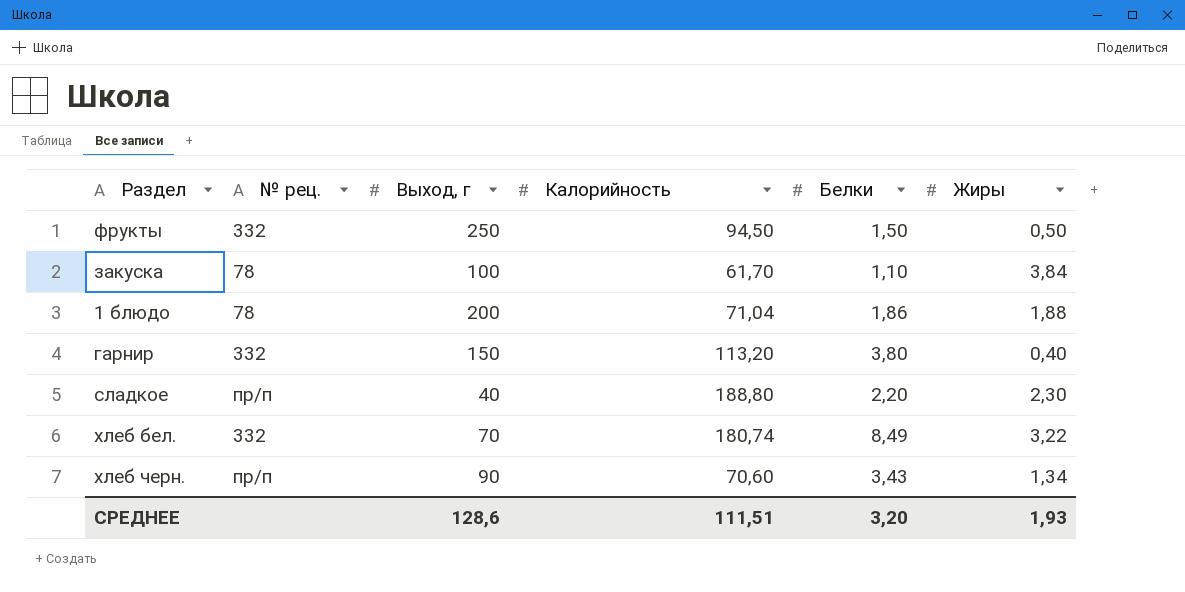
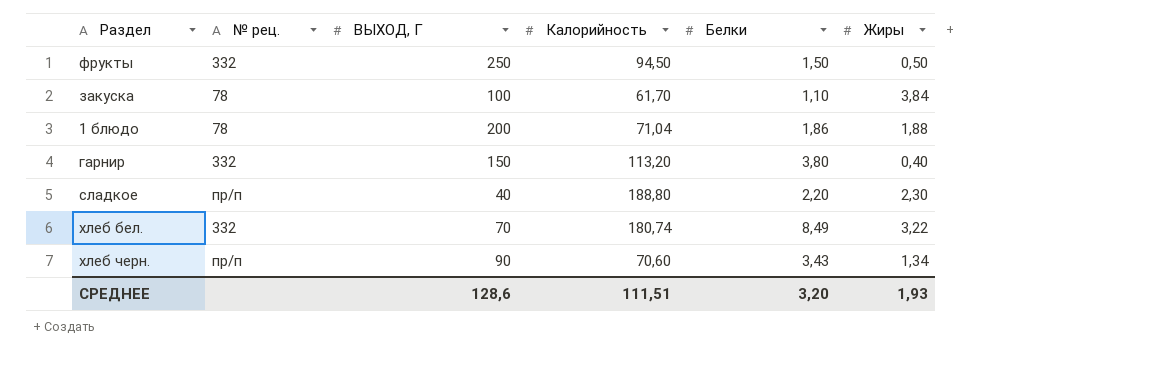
column name: Выход, г -> ВЫХОД, Г

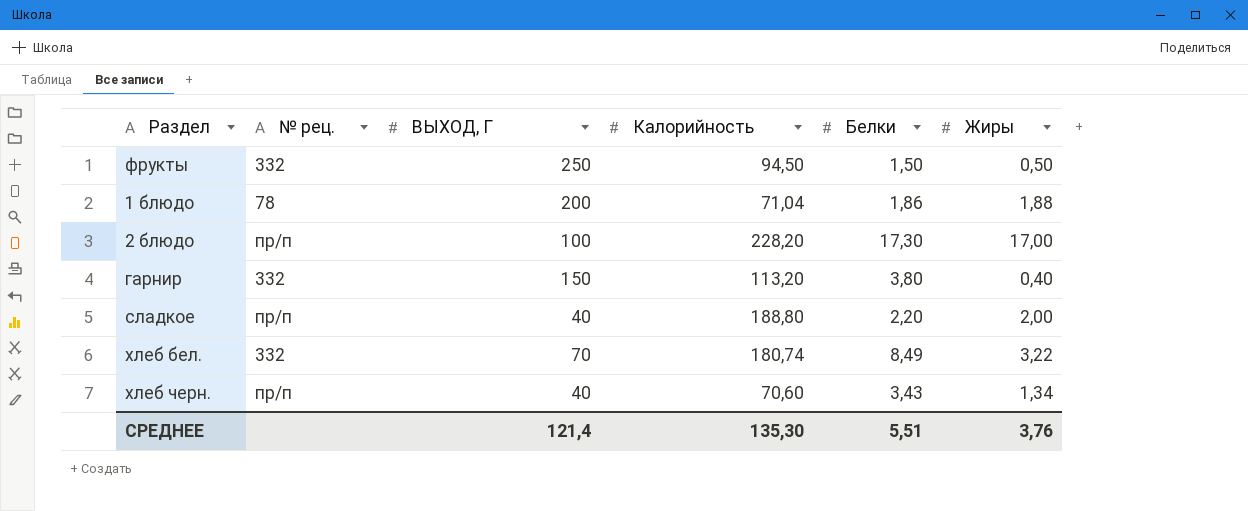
row закуска: 78 | 100 | 61,70 | 1,10 | 3,84 -> none
row 2 блюдо: none -> пр/п | 100 | 228,20 | 17,30 | 17,00
сладкое | Жиры: 2,30 -> 2,00
хлеб черн. | ВЫХОД, Г: 90 -> 40
СРЕДНЕЕ | ВЫХОД, Г: 128,6 -> 121,4
СРЕДНЕЕ | Калорийность: 111,51 -> 135,30
СРЕДНЕЕ | Белки: 3,20 -> 5,51
СРЕДНЕЕ | Жиры: 1,93 -> 3,76

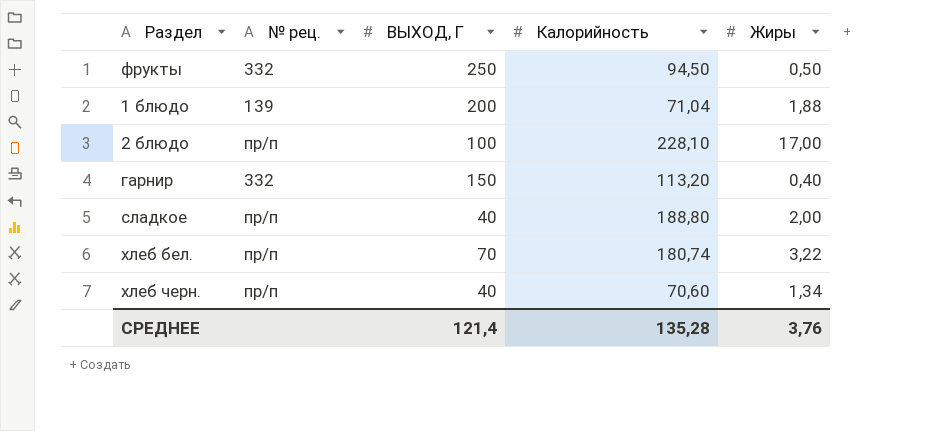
column Белки | position: 5 -> none
1 блюдо | № рец.: 78 -> 139
2 блюдо | Калорийность: 228,20 -> 228,10
хлеб бел. | № рец.: 332 -> пр/п
СРЕДНЕЕ | Калорийность: 135,30 -> 135,28

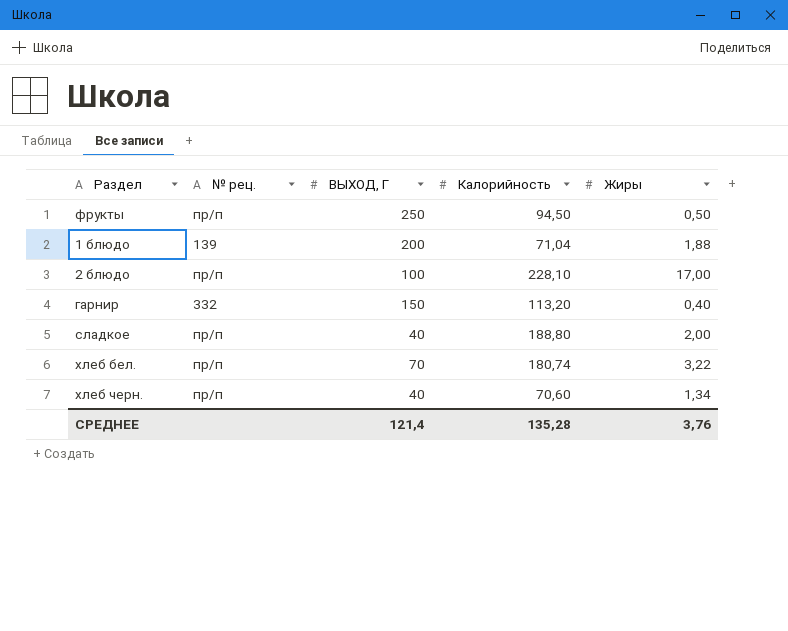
фрукты | № рец.: 332 -> пр/п

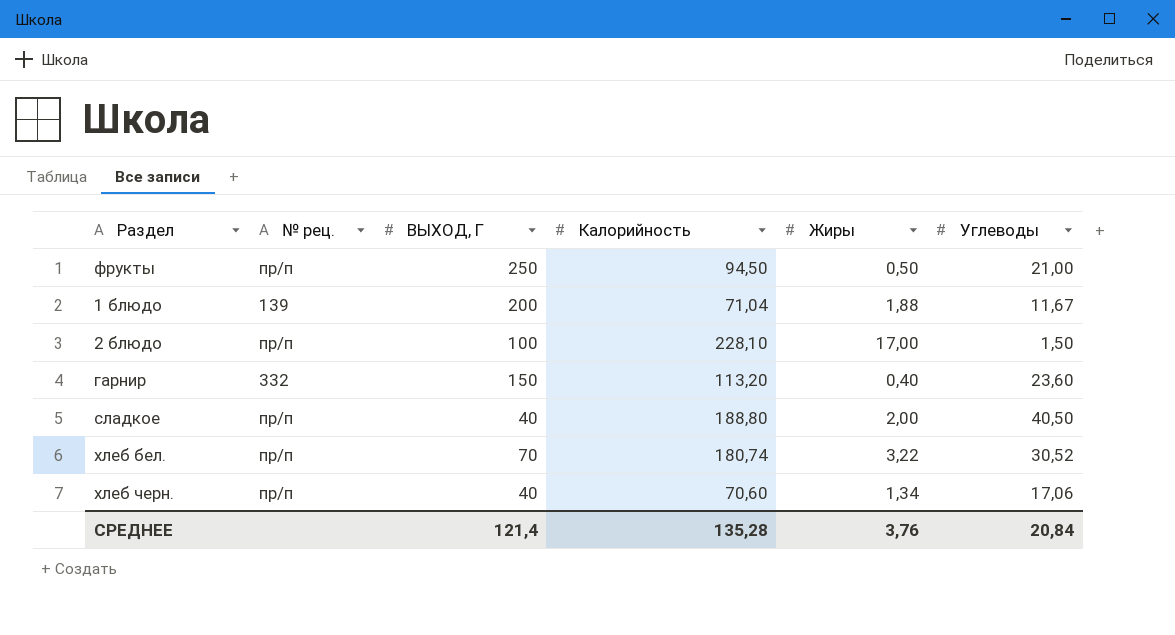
column Углеводы | position: none -> 6

